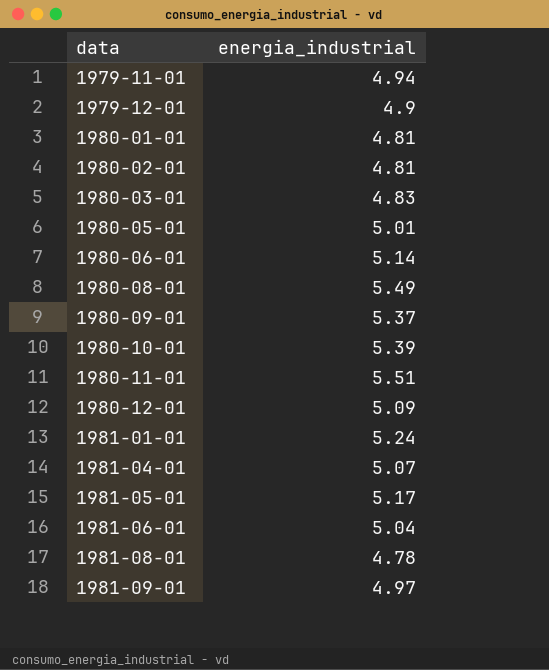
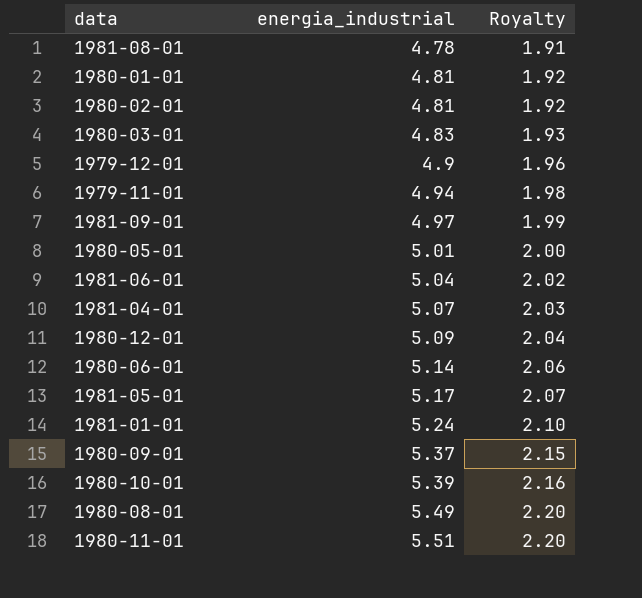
row order: data ascending -> energia_industrial ascending
column Royalty | formula: none -> [energia_industrial] * 0.4

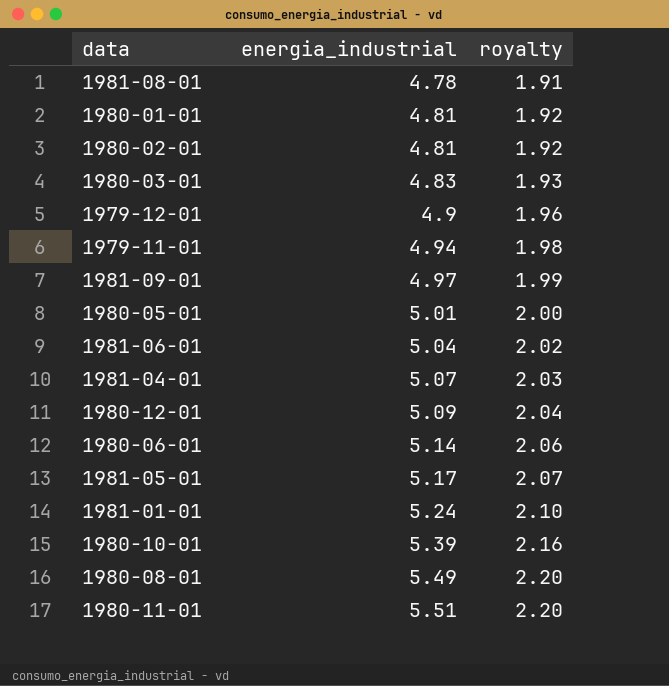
column name: Royalty -> royalty
row 1980-09-01: 5.37 | 2.15 -> none

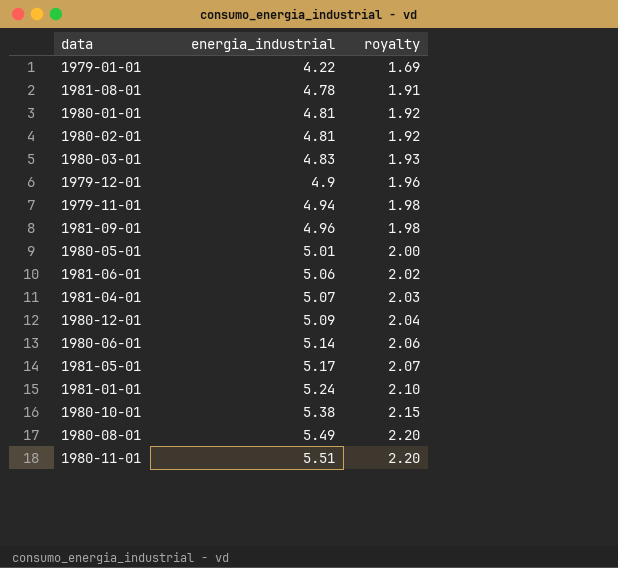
row 1979-01-01: none -> 4.22 | 1.69
1981-09-01 | energia_industrial: 4.97 -> 4.96
1981-09-01 | royalty: 1.99 -> 1.98
1981-06-01 | energia_industrial: 5.04 -> 5.06
1980-10-01 | energia_industrial: 5.39 -> 5.38
1980-10-01 | royalty: 2.16 -> 2.15

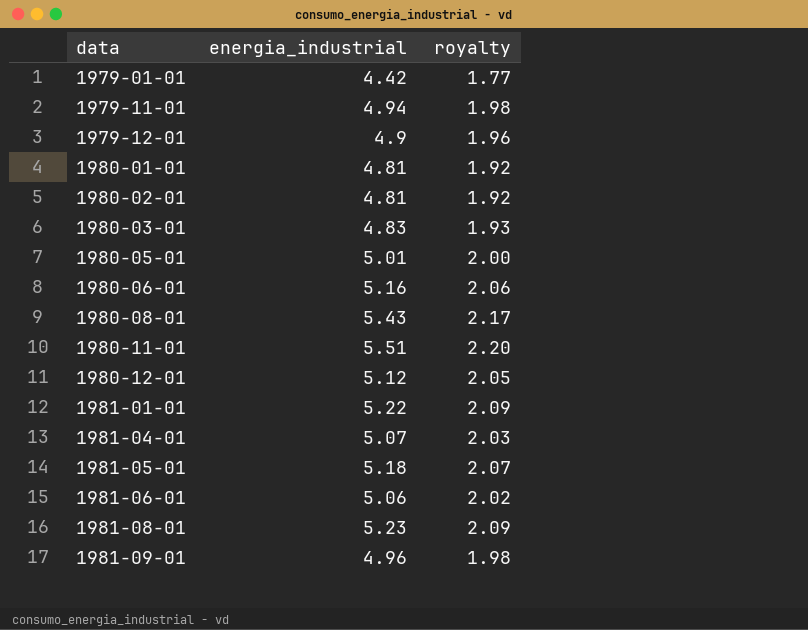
row order: energia_industrial ascending -> data ascending
row 1980-10-01: 5.38 | 2.15 -> none
1979-01-01 | energia_industrial: 4.22 -> 4.42
1979-01-01 | royalty: 1.69 -> 1.77
1980-06-01 | energia_industrial: 5.14 -> 5.16
1980-08-01 | energia_industrial: 5.49 -> 5.43
1980-08-01 | royalty: 2.20 -> 2.17
1980-12-01 | energia_industrial: 5.09 -> 5.12
1980-12-01 | royalty: 2.04 -> 2.05
1981-01-01 | energia_industrial: 5.24 -> 5.22
1981-01-01 | royalty: 2.10 -> 2.09
1981-05-01 | energia_industrial: 5.17 -> 5.18
1981-08-01 | energia_industrial: 4.78 -> 5.23
1981-08-01 | royalty: 1.91 -> 2.09

